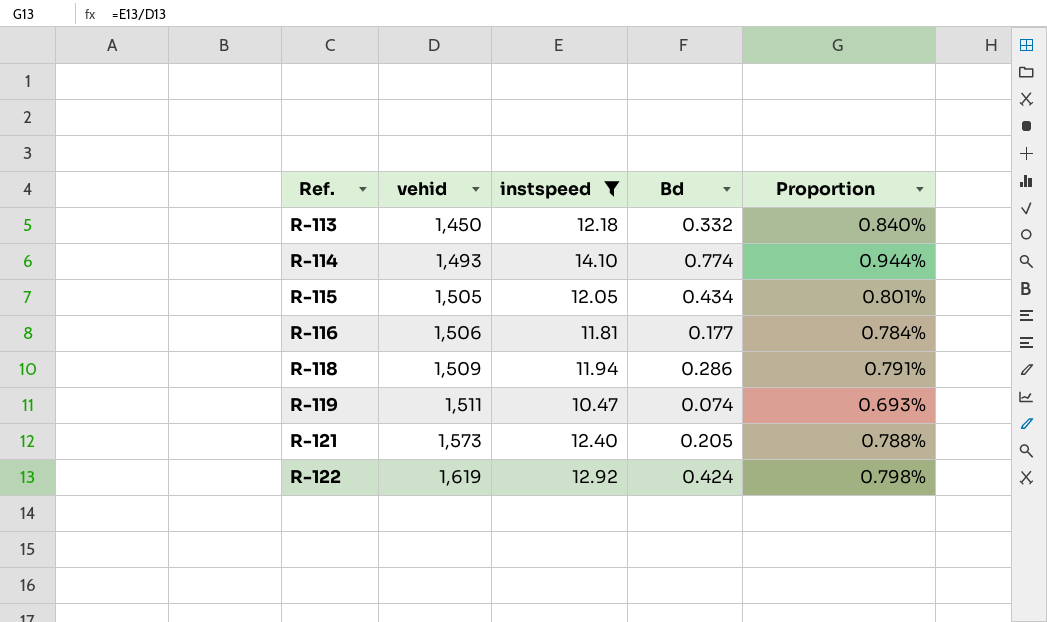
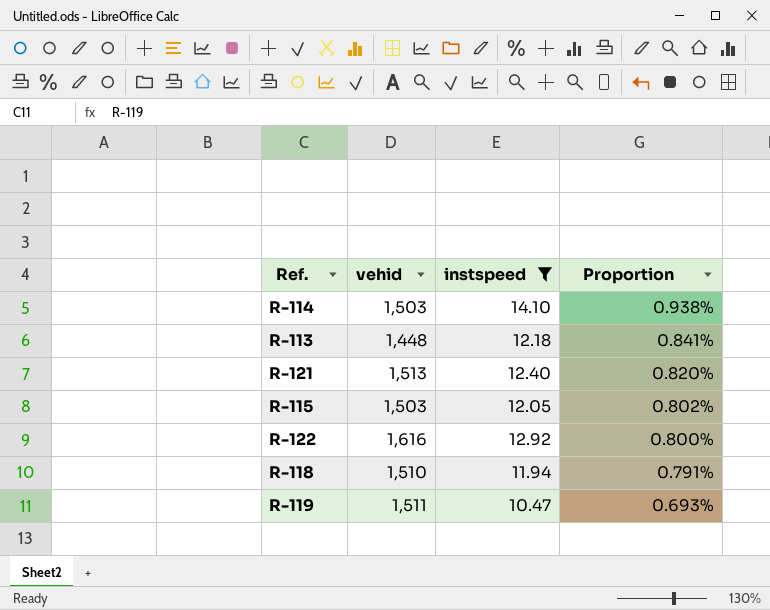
row order: Ref. ascending -> Proportion descending
column Bd | position: 4 -> none
row R-116: 1,506 | 11.81 | 0.177 | 0.784% -> none
R-114 | vehid: 1,493 -> 1,503
R-114 | Proportion: 0.944% -> 0.938%
R-113 | vehid: 1,450 -> 1,448
R-113 | Proportion: 0.840% -> 0.841%
R-121 | vehid: 1,573 -> 1,513
R-121 | Proportion: 0.788% -> 0.820%
R-115 | vehid: 1,505 -> 1,503
R-115 | Proportion: 0.801% -> 0.802%
R-122 | vehid: 1,619 -> 1,616
R-122 | Proportion: 0.798% -> 0.800%
R-118 | vehid: 1,509 -> 1,510

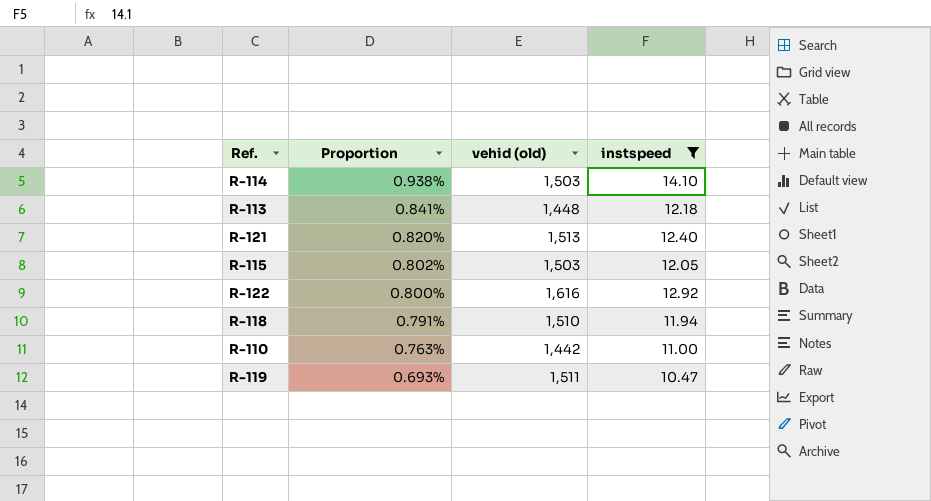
column Proportion | position: 4 -> 2
column name: vehid -> vehid (old)
row R-110: none -> 0.763% | 1,442 | 11.00

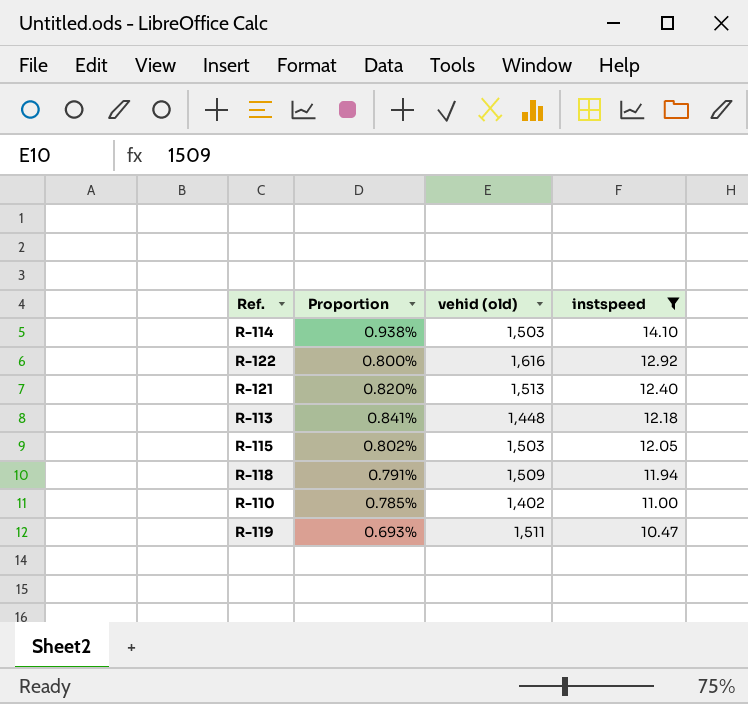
row order: Proportion descending -> instspeed descending
R-118 | vehid (old): 1,510 -> 1,509
R-110 | Proportion: 0.763% -> 0.785%
R-110 | vehid (old): 1,442 -> 1,402

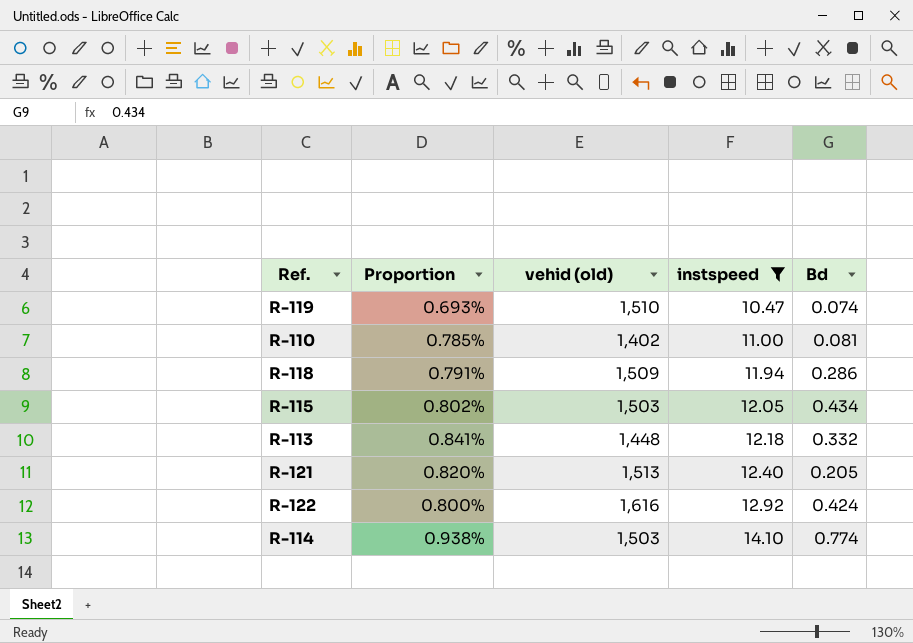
row order: instspeed descending -> instspeed ascending
column Bd | position: none -> 5
R-119 | vehid (old): 1,511 -> 1,510

